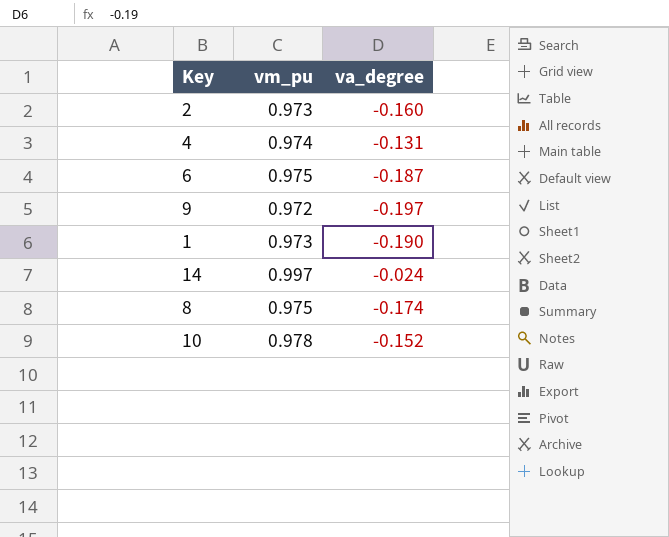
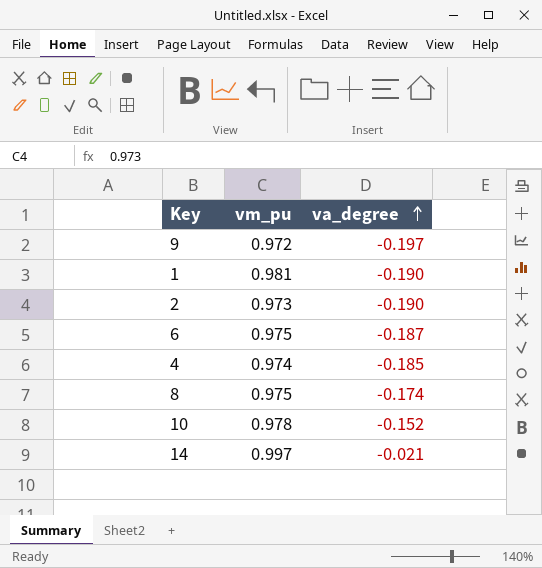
row order: none -> va_degree ascending
1 | vm_pu: 0.973 -> 0.981
2 | va_degree: -0.160 -> -0.190
4 | va_degree: -0.131 -> -0.185
14 | va_degree: -0.024 -> -0.021

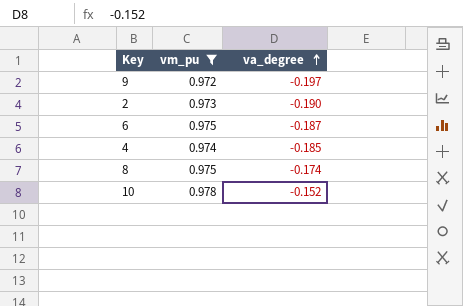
filter: none -> vm_pu <= 0.978

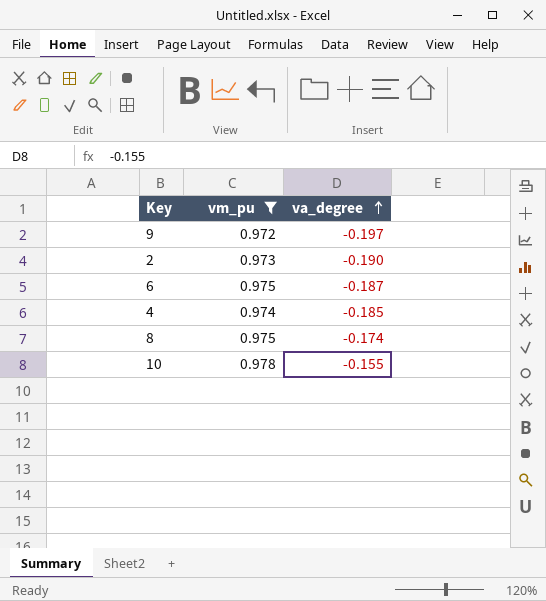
10 | va_degree: -0.152 -> -0.155

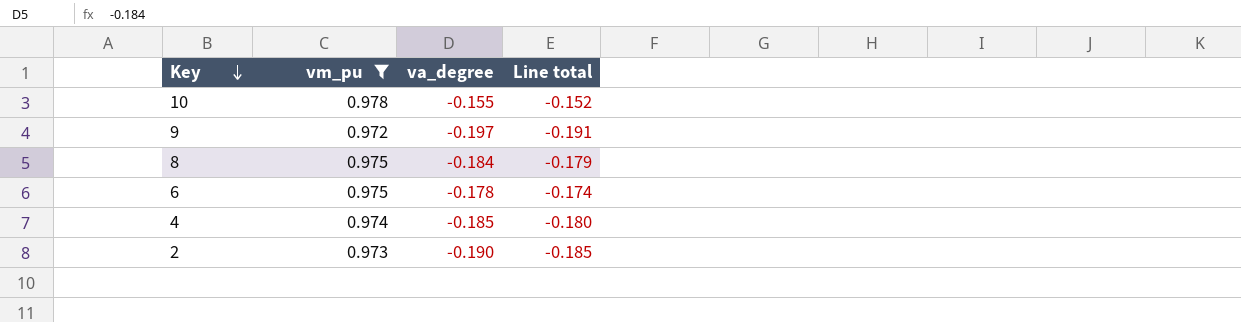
row order: va_degree ascending -> Key descending
column Line total | formula: none -> [vm_pu] * [va_degree]
8 | va_degree: -0.174 -> -0.184
6 | va_degree: -0.187 -> -0.178

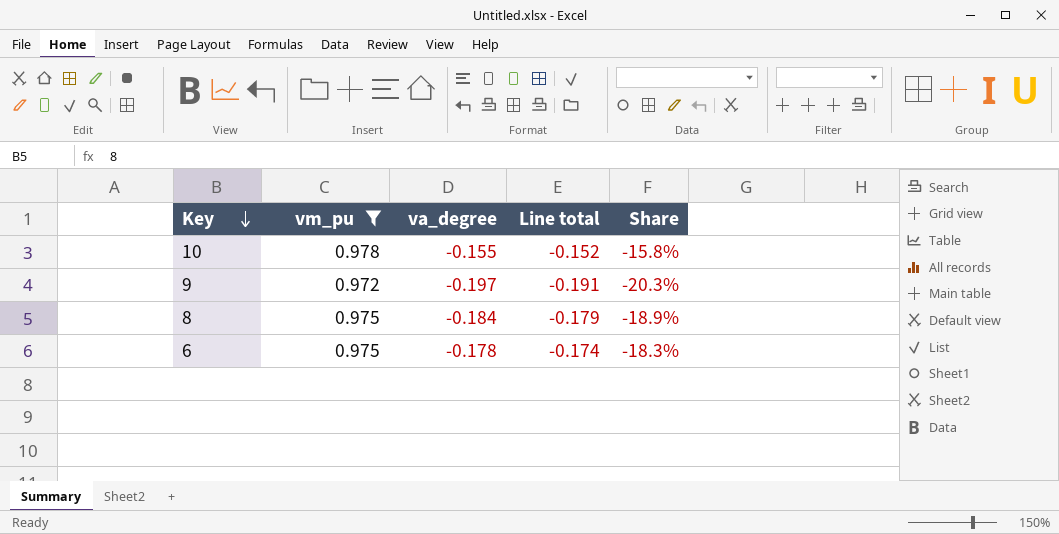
column Share | formula: none -> [va_degree] / [vm_pu]
row 4: 0.974 | -0.185 | -0.180 -> none
row 2: 0.973 | -0.190 | -0.185 -> none

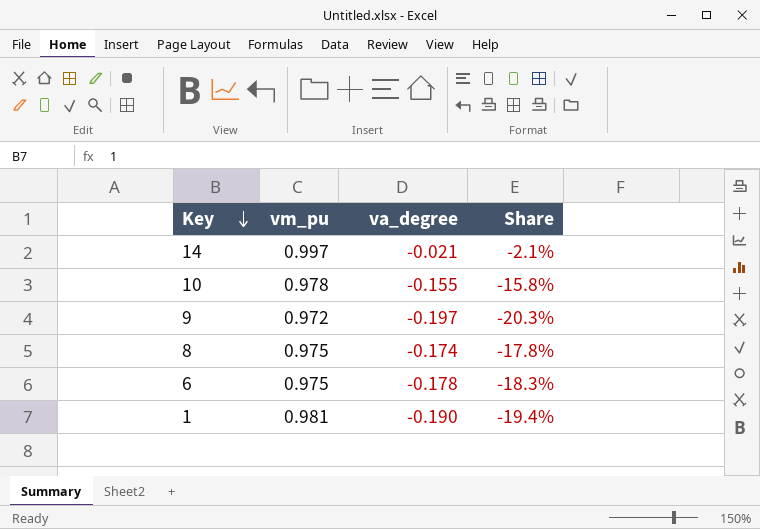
filter: vm_pu <= 0.978 -> none
column Line total | formula: [vm_pu] * [va_degree] -> none
8 | va_degree: -0.184 -> -0.174
8 | Share: -18.9% -> -17.8%

